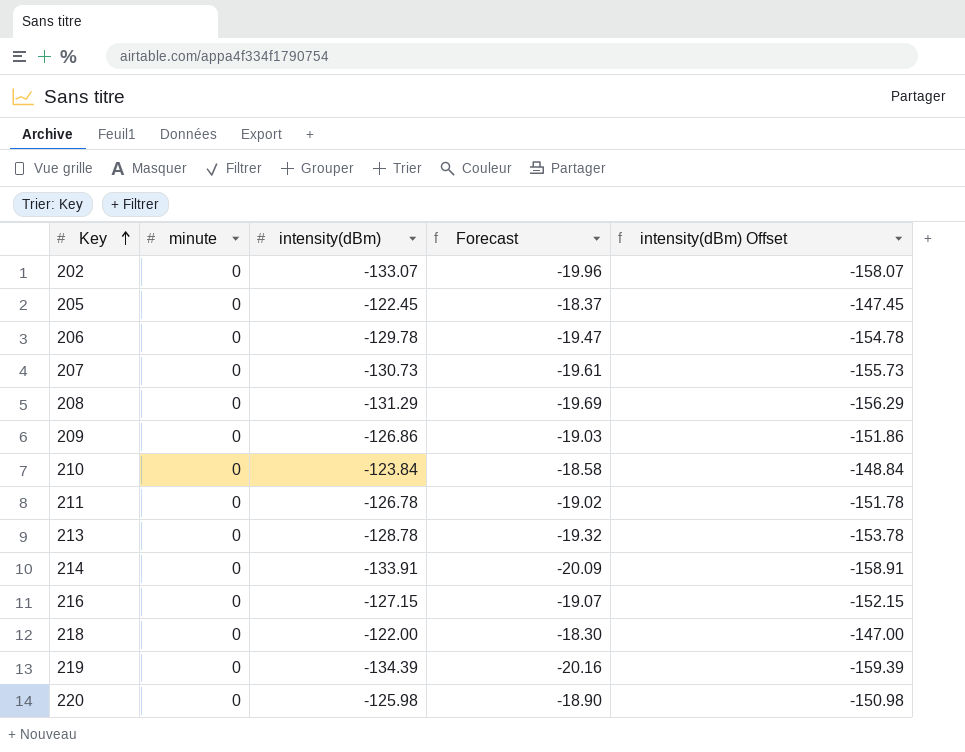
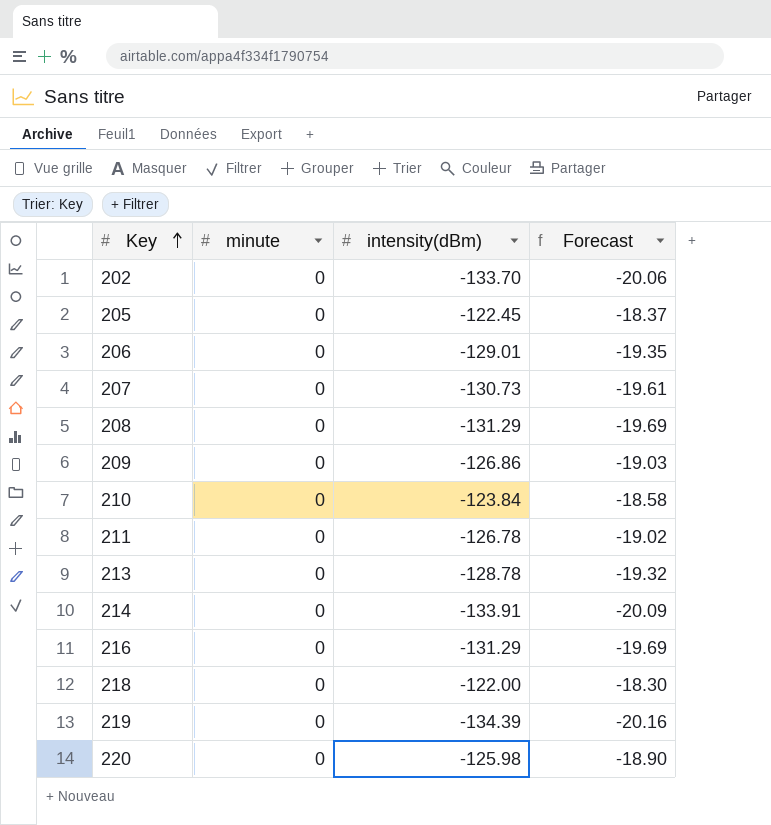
column intensity(dBm) Offset | formula: [intensity(dBm)] - 25 -> none
202 | intensity(dBm): -133.07 -> -133.70
202 | Forecast: -19.96 -> -20.06
206 | intensity(dBm): -129.78 -> -129.01
206 | Forecast: -19.47 -> -19.35
216 | intensity(dBm): -127.15 -> -131.29
216 | Forecast: -19.07 -> -19.69

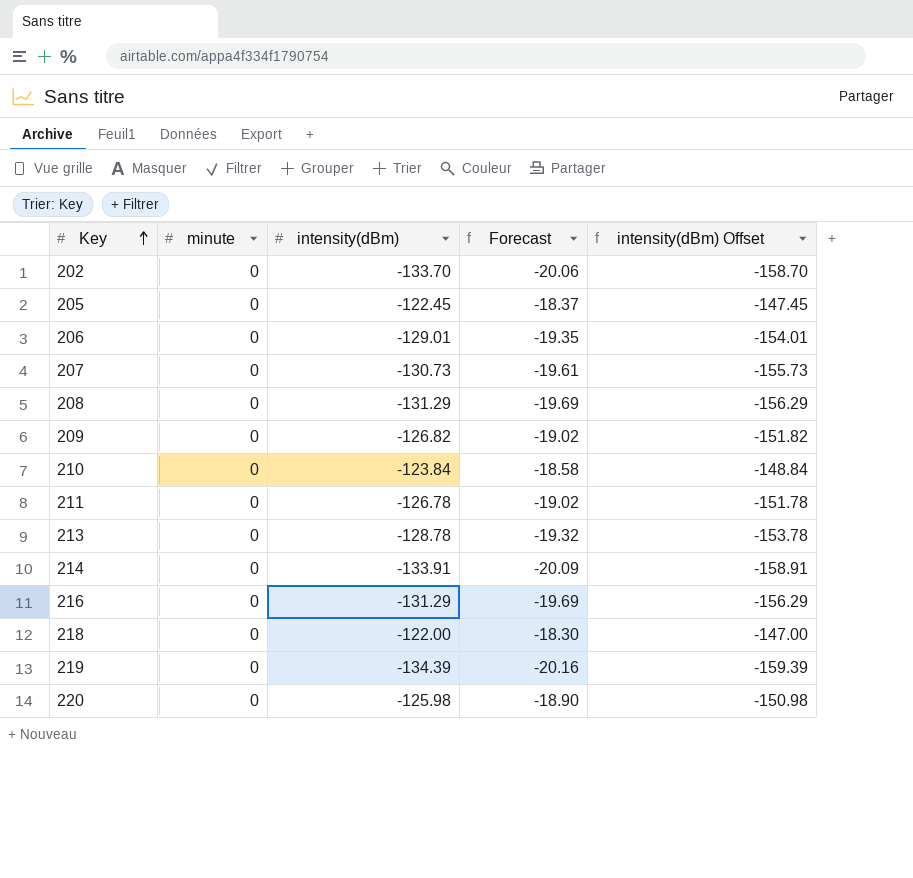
column intensity(dBm) Offset | formula: none -> [intensity(dBm)] - 25
209 | intensity(dBm): -126.86 -> -126.82
209 | Forecast: -19.03 -> -19.02

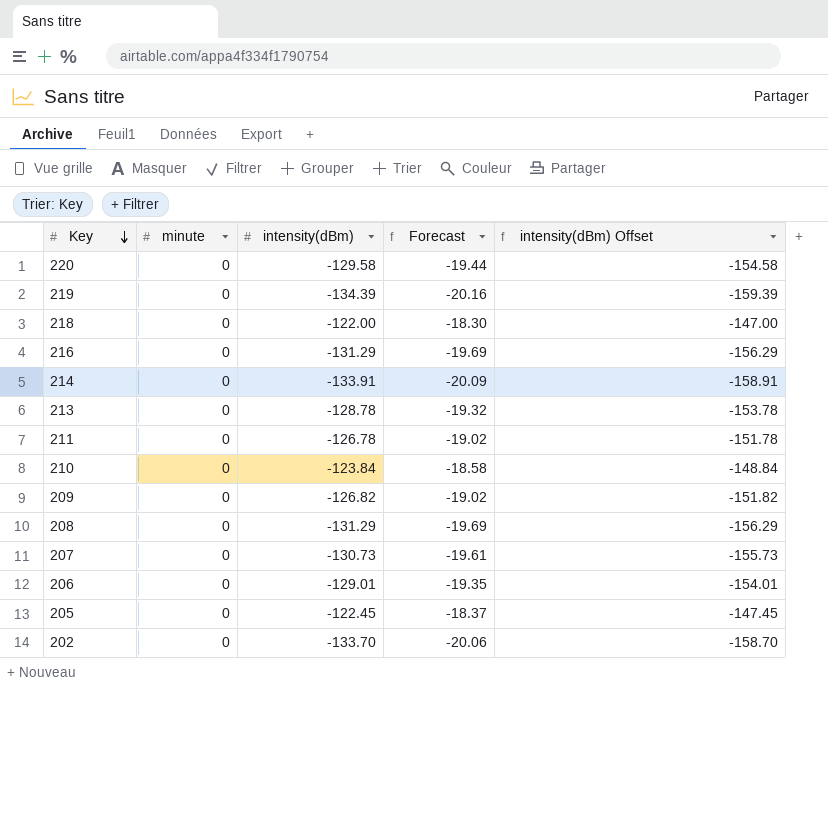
row order: Key ascending -> Key descending
220 | intensity(dBm): -125.98 -> -129.58
220 | Forecast: -18.90 -> -19.44
220 | intensity(dBm) Offset: -150.98 -> -154.58

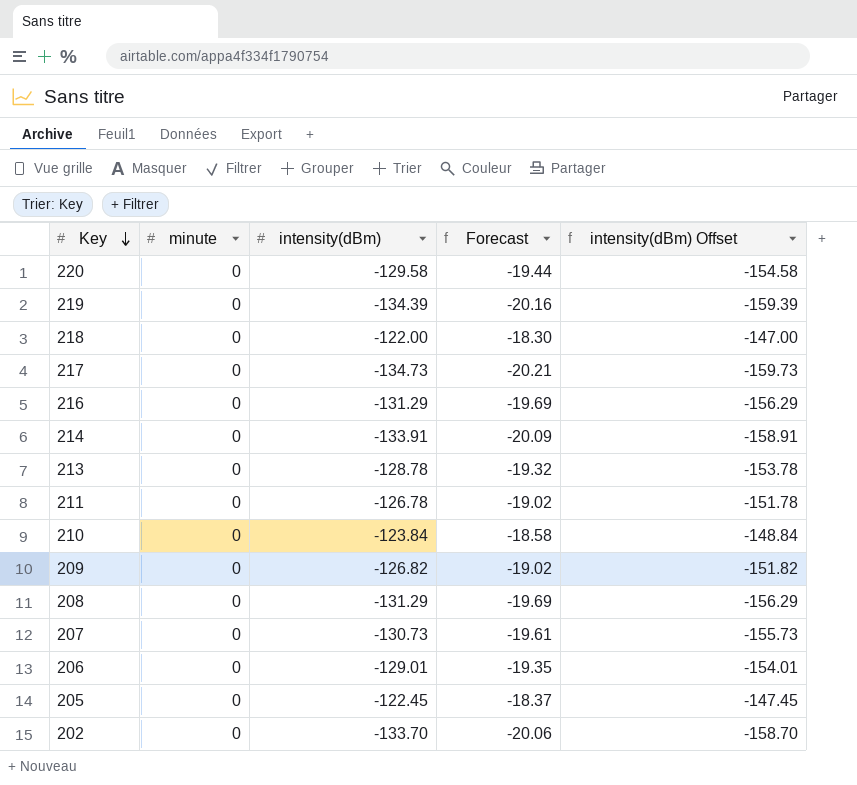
row 217: none -> 0 | -134.73 | -20.21 | -159.73

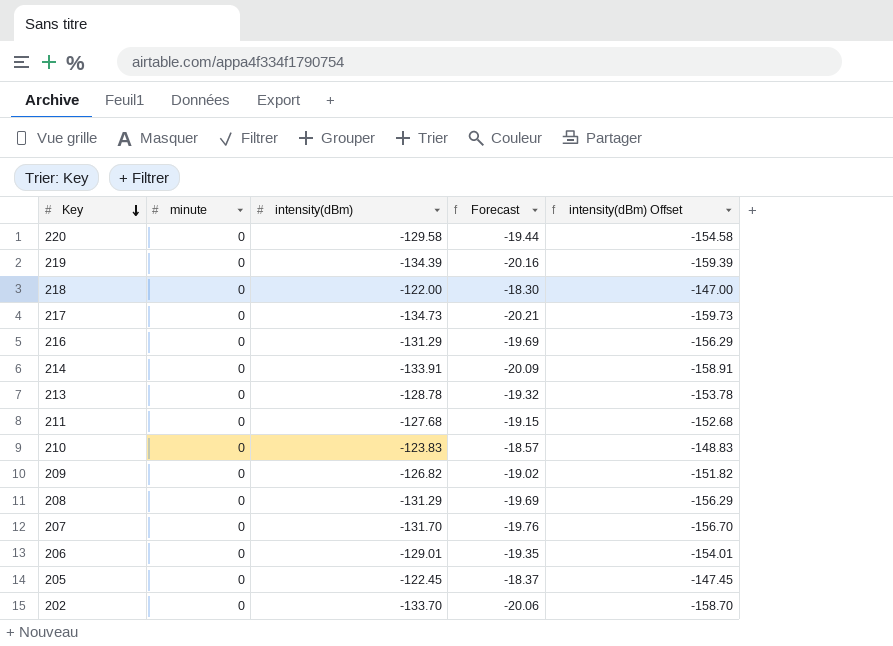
211 | intensity(dBm): -126.78 -> -127.68
211 | Forecast: -19.02 -> -19.15
211 | intensity(dBm) Offset: -151.78 -> -152.68
210 | intensity(dBm): -123.84 -> -123.83
210 | Forecast: -18.58 -> -18.57
210 | intensity(dBm) Offset: -148.84 -> -148.83
207 | intensity(dBm): -130.73 -> -131.70
207 | Forecast: -19.61 -> -19.76
207 | intensity(dBm) Offset: -155.73 -> -156.70

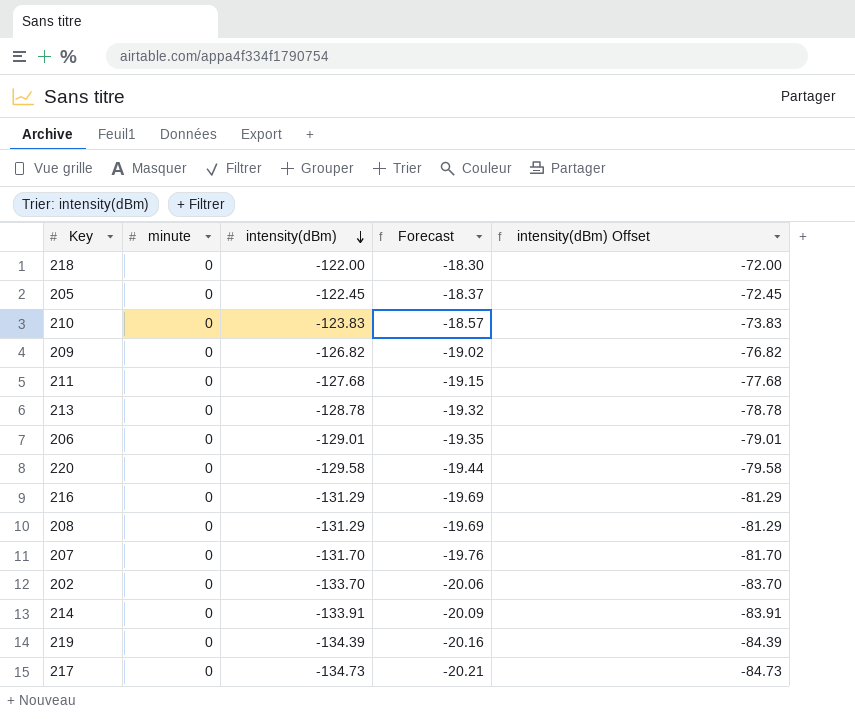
row order: Key descending -> intensity(dBm) descending
column intensity(dBm) Offset | formula: [intensity(dBm)] - 25 -> [intensity(dBm)] + 50

